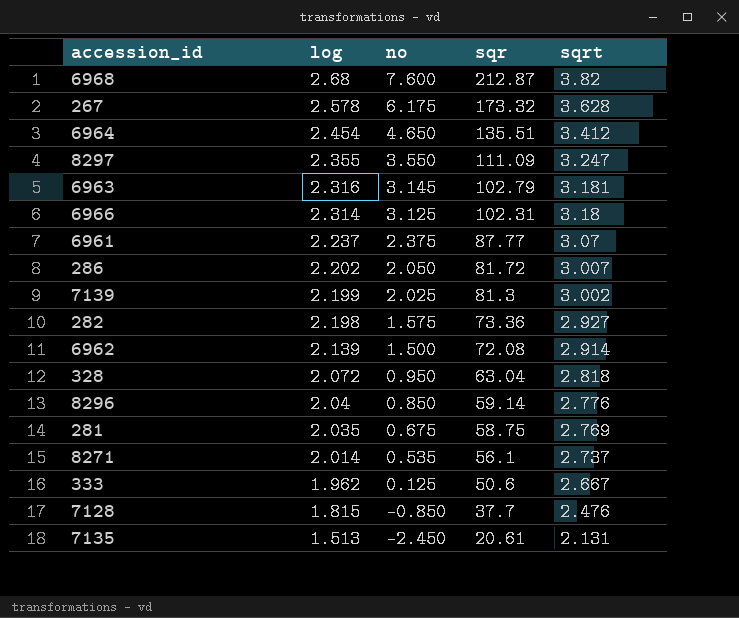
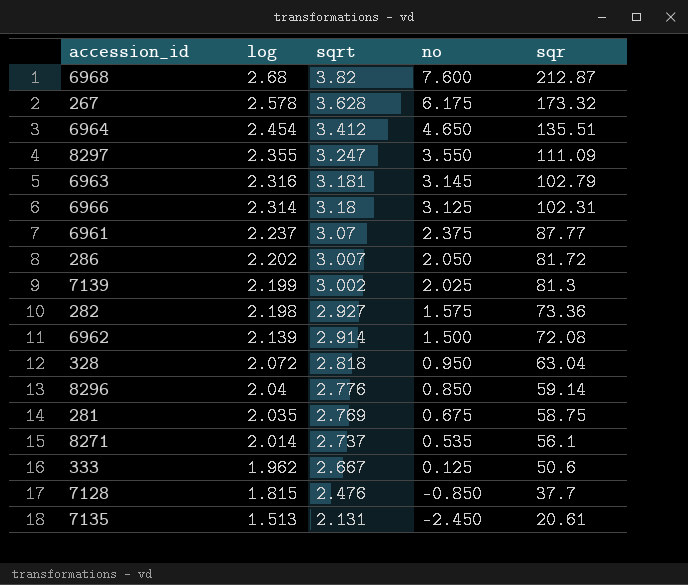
column sqrt | position: 5 -> 3

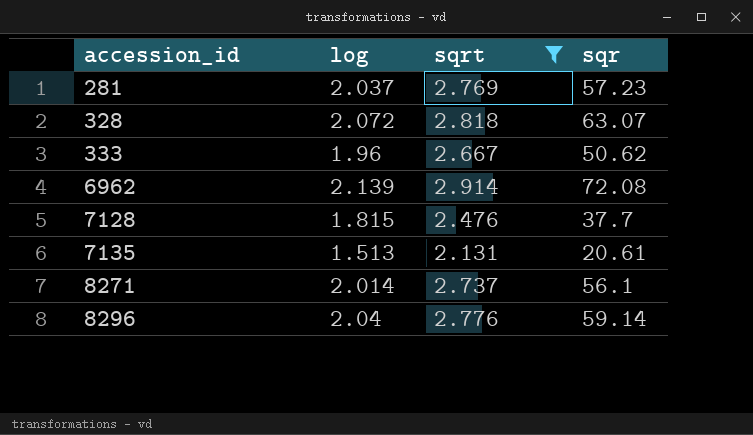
filter: none -> sqrt <= 2.914
row order: log descending -> accession_id ascending
column no | position: 4 -> none
281 | log: 2.035 -> 2.037
281 | sqr: 58.75 -> 57.23
328 | sqr: 63.04 -> 63.07
333 | log: 1.962 -> 1.96
333 | sqr: 50.6 -> 50.62

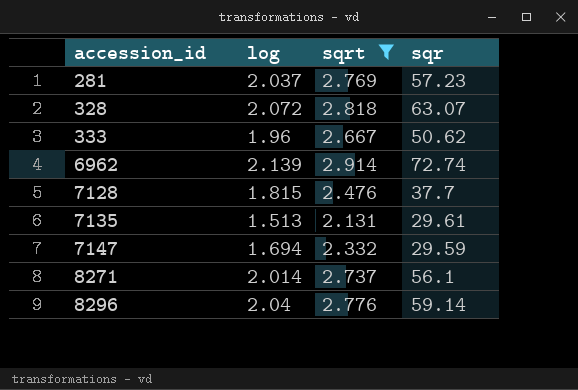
6962 | sqr: 72.08 -> 72.74
7135 | sqr: 20.61 -> 29.61
row 7147: none -> 1.694 | 2.332 | 29.59

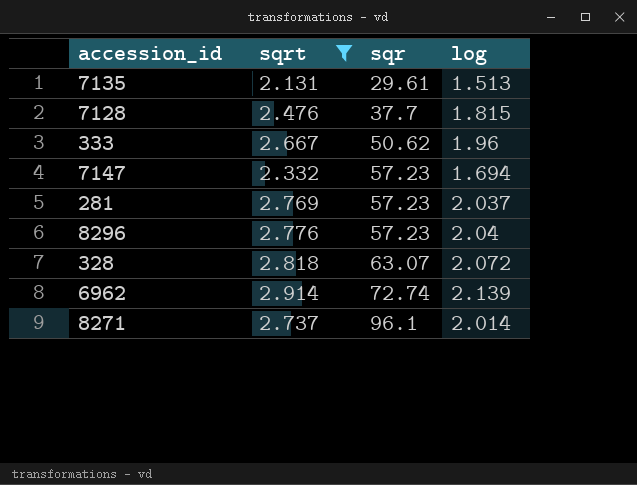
row order: accession_id ascending -> sqr ascending
column log | position: 2 -> 4
7147 | sqr: 29.59 -> 57.23
8296 | sqr: 59.14 -> 57.23
8271 | sqr: 56.1 -> 96.1

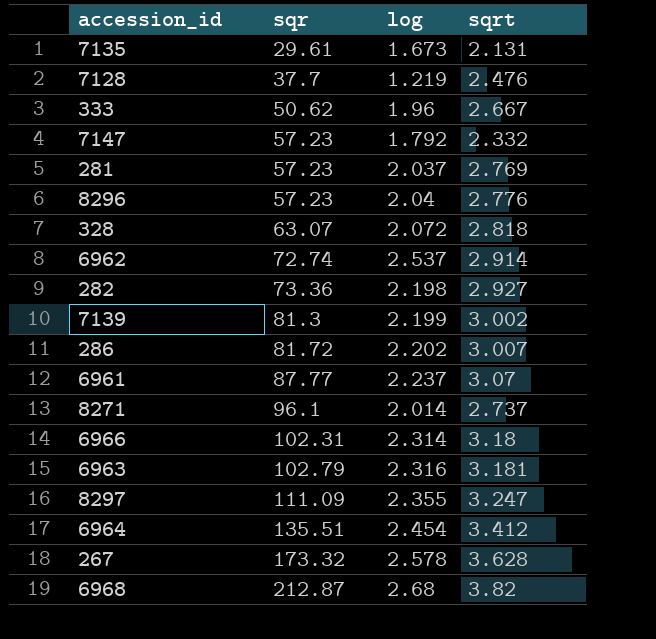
filter: sqrt <= 2.914 -> none
column sqrt | position: 2 -> 4
7135 | log: 1.513 -> 1.673
7128 | log: 1.815 -> 1.219
7147 | log: 1.694 -> 1.792
6962 | log: 2.139 -> 2.537

